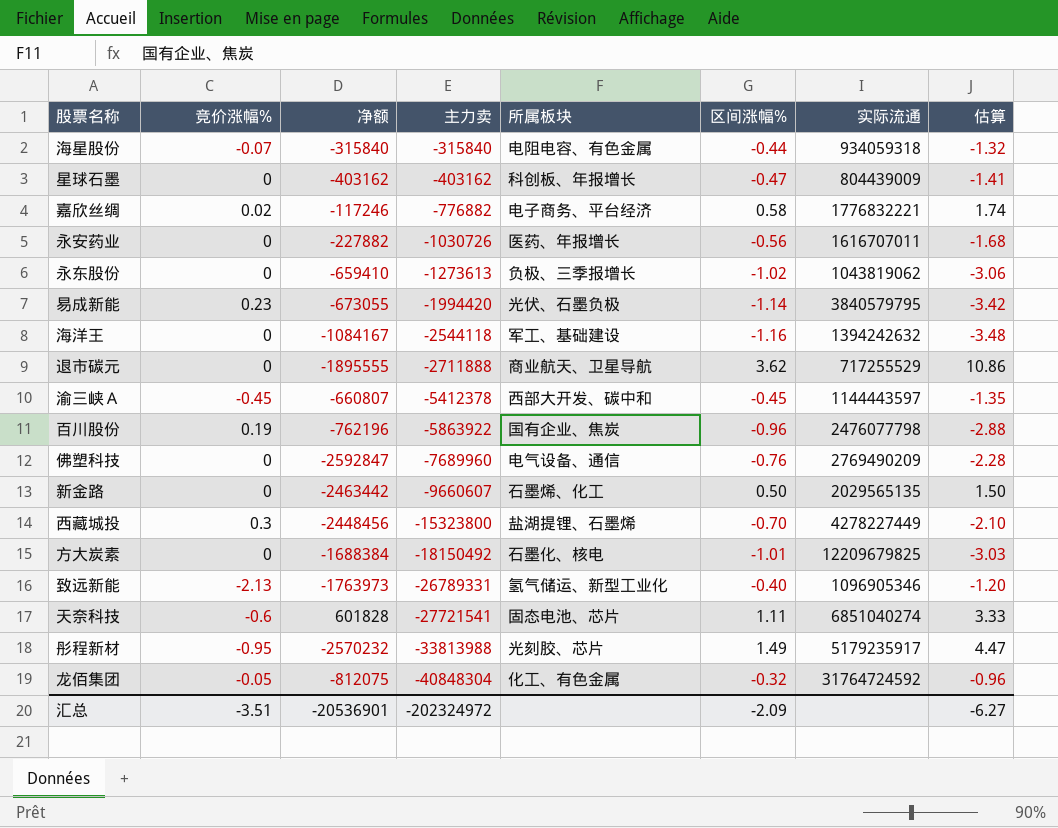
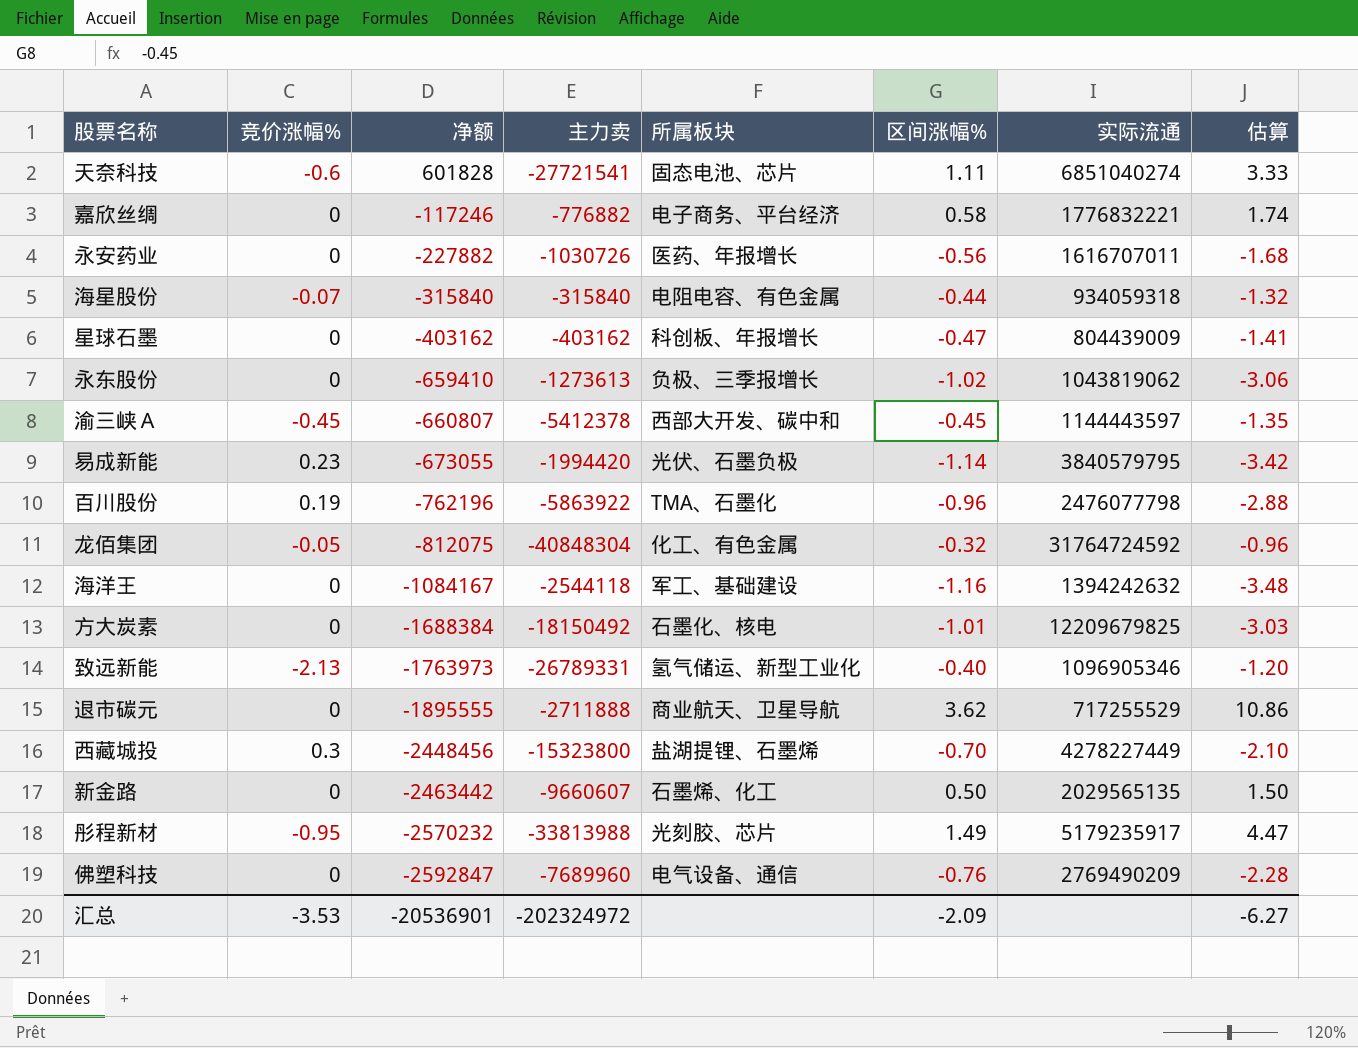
row order: 主力卖 descending -> 净额 descending
嘉欣丝绸 | 竞价涨幅%: 0.02 -> 0
百川股份 | 所属板块: 国有企业、焦炭 -> TMA、石墨化
汇总 | 竞价涨幅%: -3.51 -> -3.53

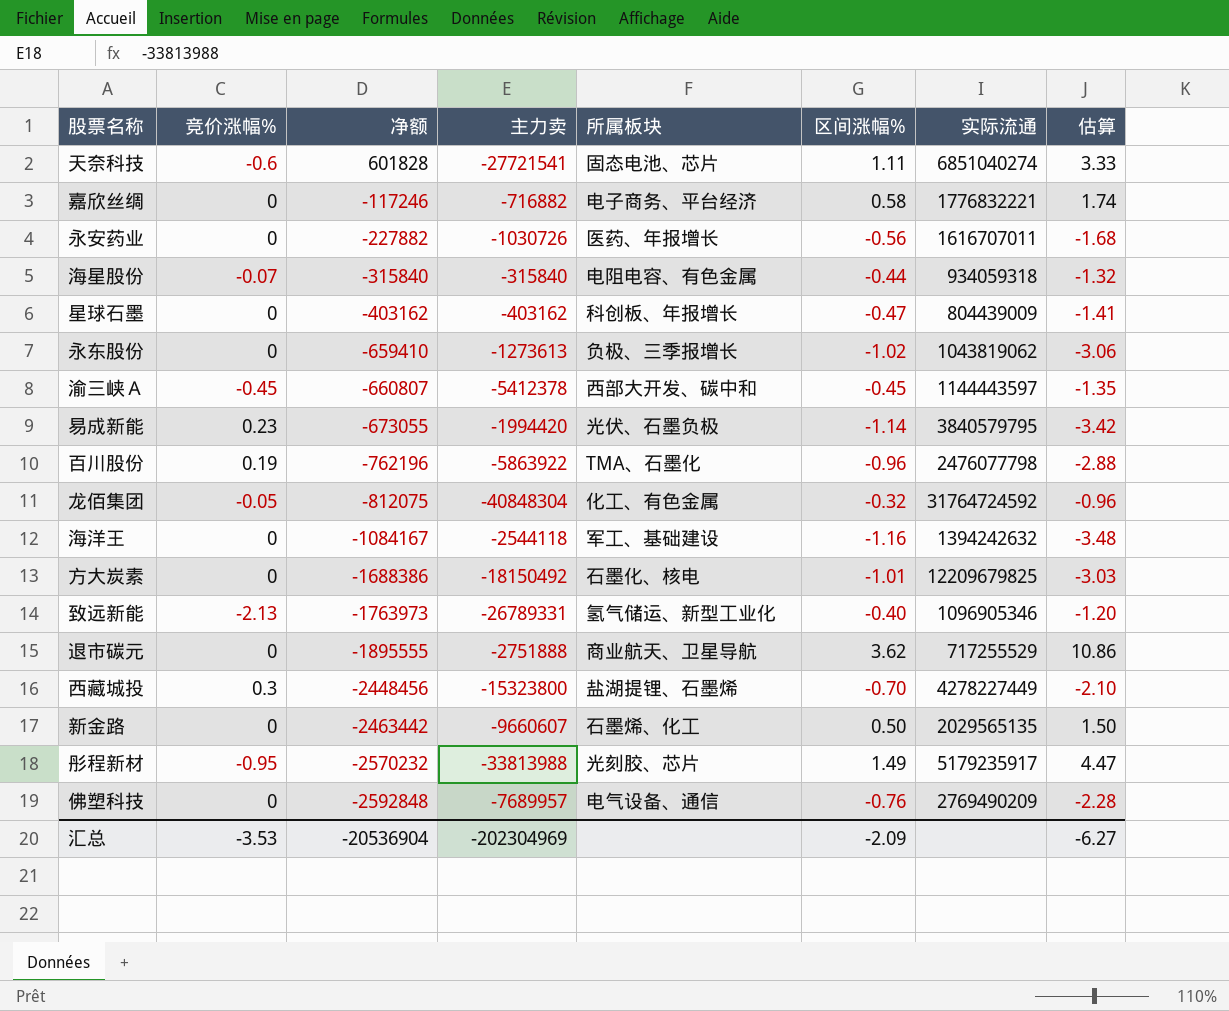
嘉欣丝绸 | 主力卖: -776882 -> -716882
方大炭素 | 净额: -1688384 -> -1688386
退市碳元 | 主力卖: -2711888 -> -2751888
佛塑科技 | 净额: -2592847 -> -2592848
佛塑科技 | 主力卖: -7689960 -> -7689957
汇总 | 净额: -20536901 -> -20536904
汇总 | 主力卖: -202324972 -> -202304969

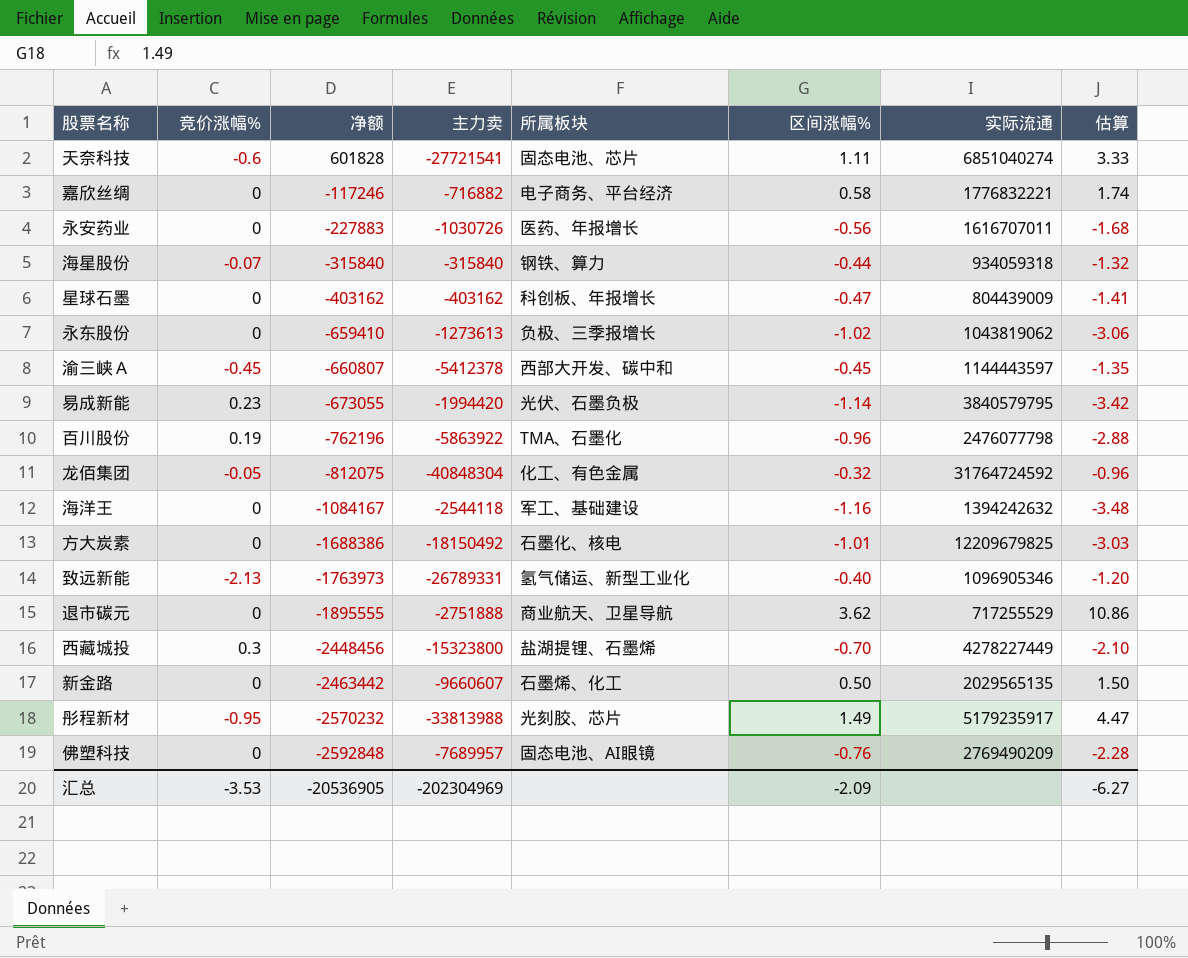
永安药业 | 净额: -227882 -> -227883
海星股份 | 所属板块: 电阻电容、有色金属 -> 钢铁、算力
佛塑科技 | 所属板块: 电气设备、通信 -> 固态电池、AI眼镜
汇总 | 净额: -20536904 -> -20536905

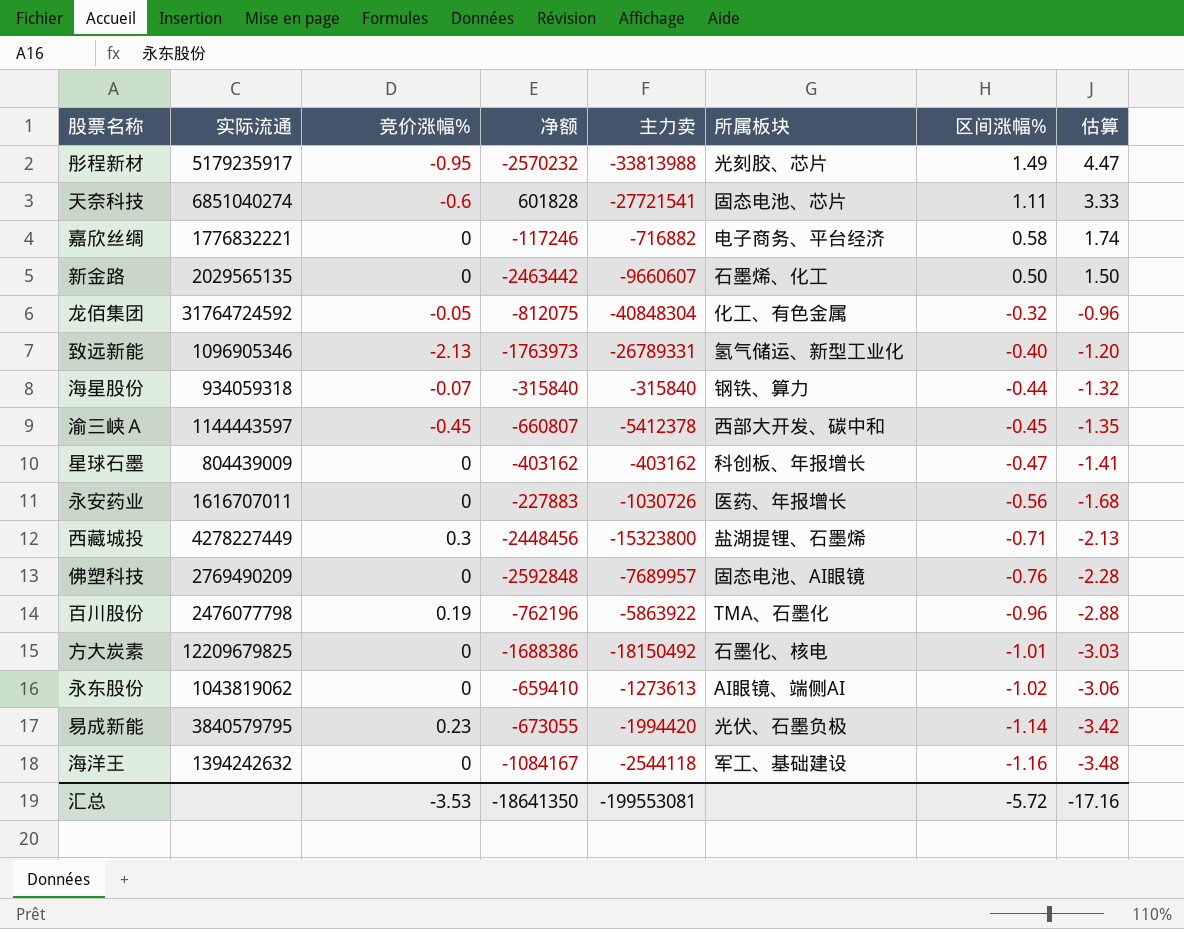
row order: 净额 descending -> 区间涨幅% descending
column 实际流通 | position: 7 -> 2
row 退市碳元: 0 | -1895555 | -2751888 | 商业航天、卫星导航 | 3.62 | 717255529 | 10.86 -> none
西藏城投 | 区间涨幅%: -0.70 -> -0.71
西藏城投 | 估算: -2.10 -> -2.13
永东股份 | 所属板块: 负极、三季报增长 -> AI眼镜、端侧AI
汇总 | 净额: -20536905 -> -18641350
汇总 | 主力卖: -202304969 -> -199553081
汇总 | 区间涨幅%: -2.09 -> -5.72
汇总 | 估算: -6.27 -> -17.16

